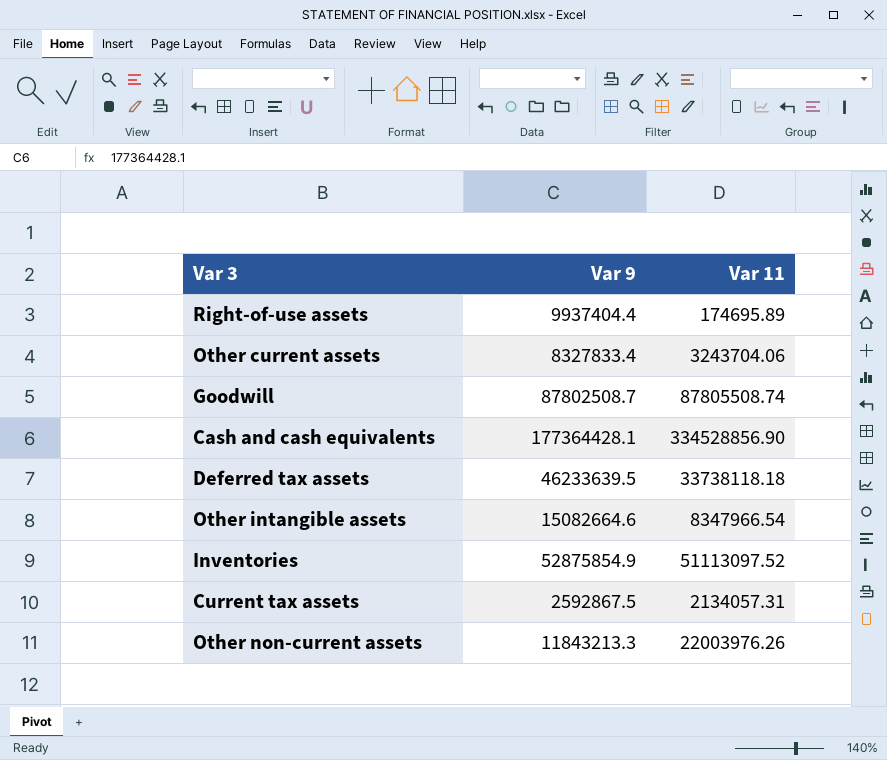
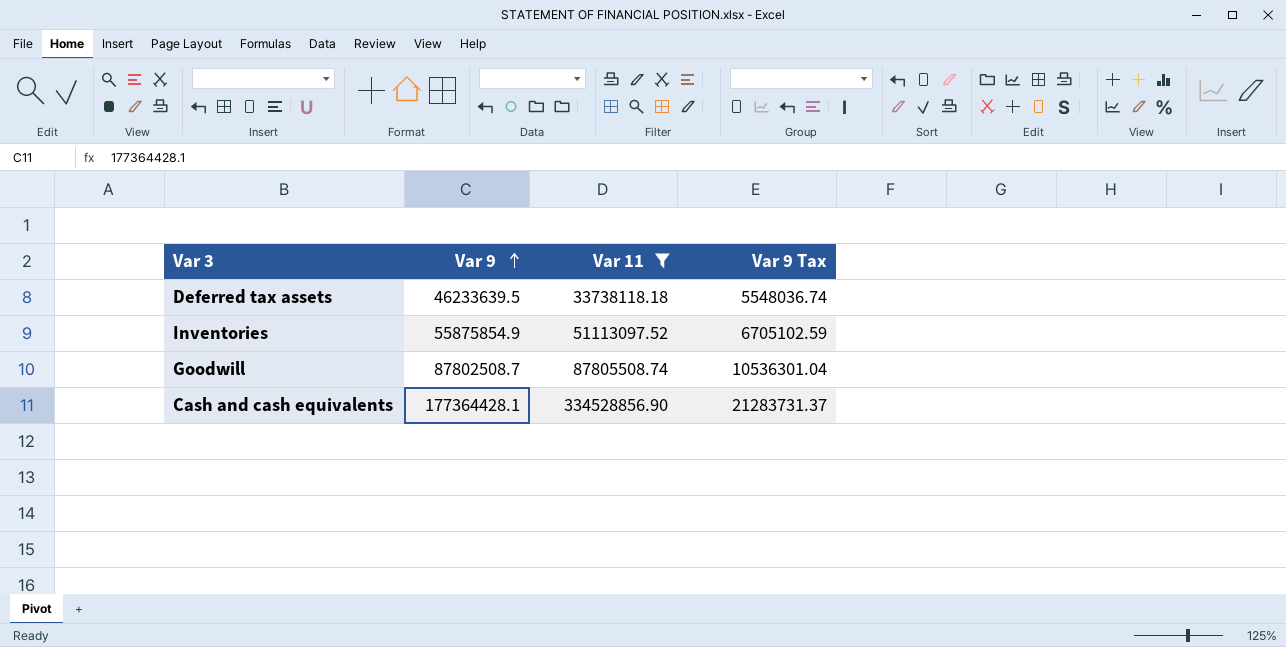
filter: none -> Var 11 >= 33738118.18
row order: none -> Var 9 ascending
column Var 9 Tax | formula: none -> [Var 9] * 0.12
Inventories | Var 9: 52875854.9 -> 55875854.9

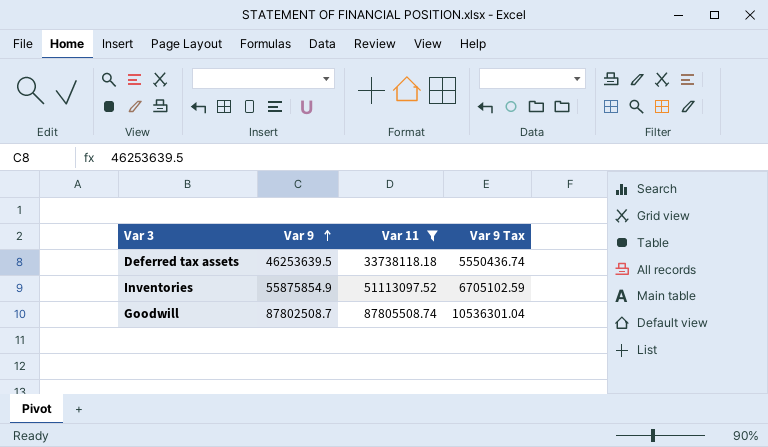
row Cash and cash equivalents: 177364428.1 | 334528856.90 | 21283731.37 -> none
Deferred tax assets | Var 9: 46233639.5 -> 46253639.5
Deferred tax assets | Var 9 Tax: 5548036.74 -> 5550436.74

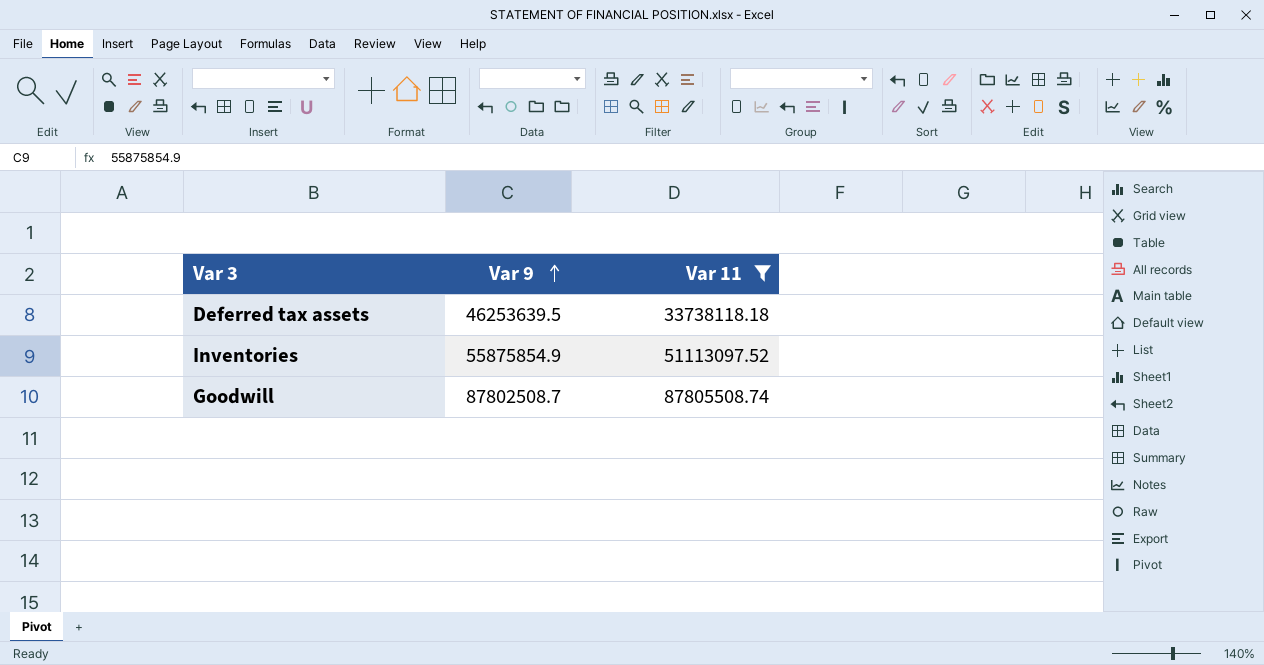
column Var 9 Tax | formula: [Var 9] * 0.12 -> none

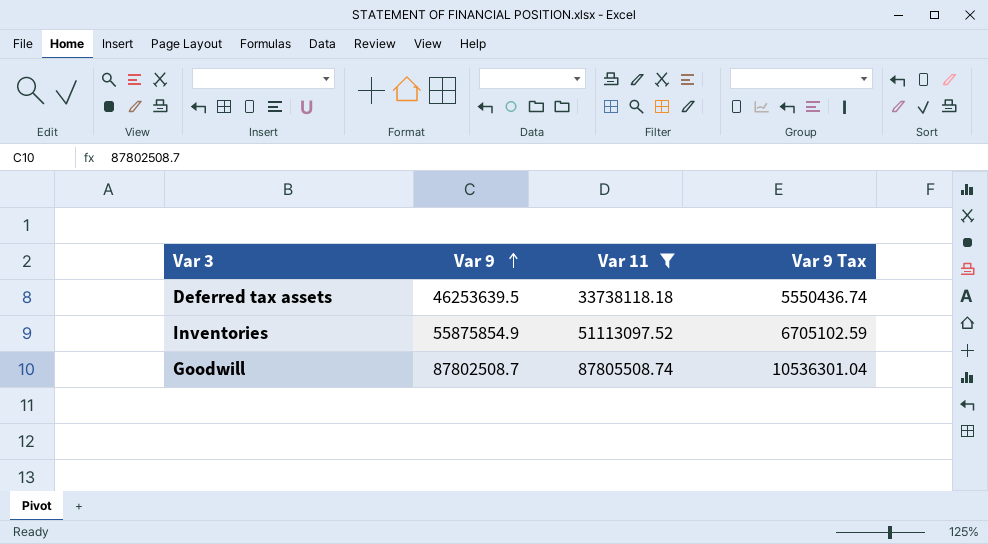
column Var 9 Tax | formula: none -> [Var 9] * 0.12

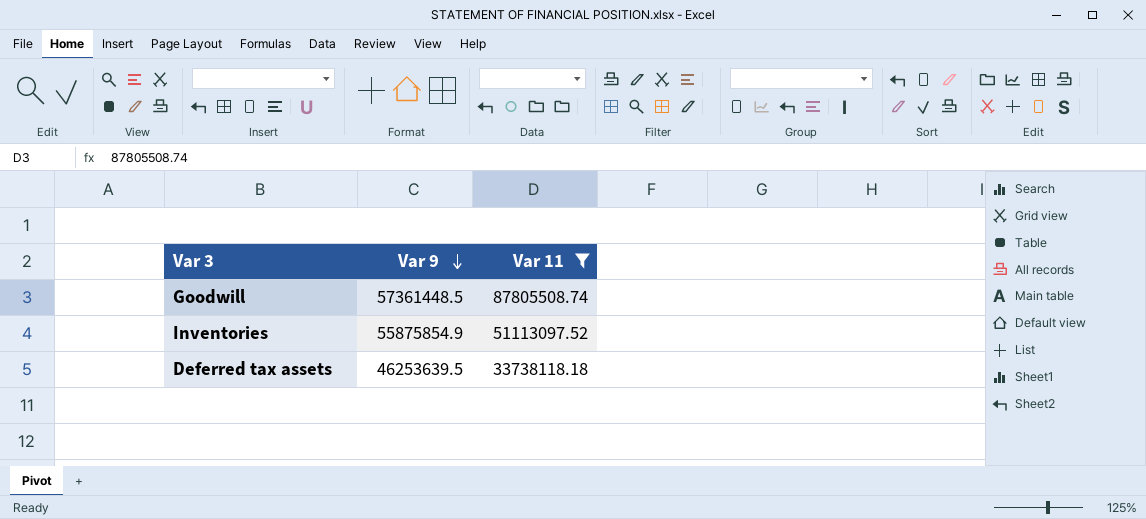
row order: Var 9 ascending -> Var 9 descending
column Var 9 Tax | formula: [Var 9] * 0.12 -> none
Goodwill | Var 9: 87802508.7 -> 57361448.5

